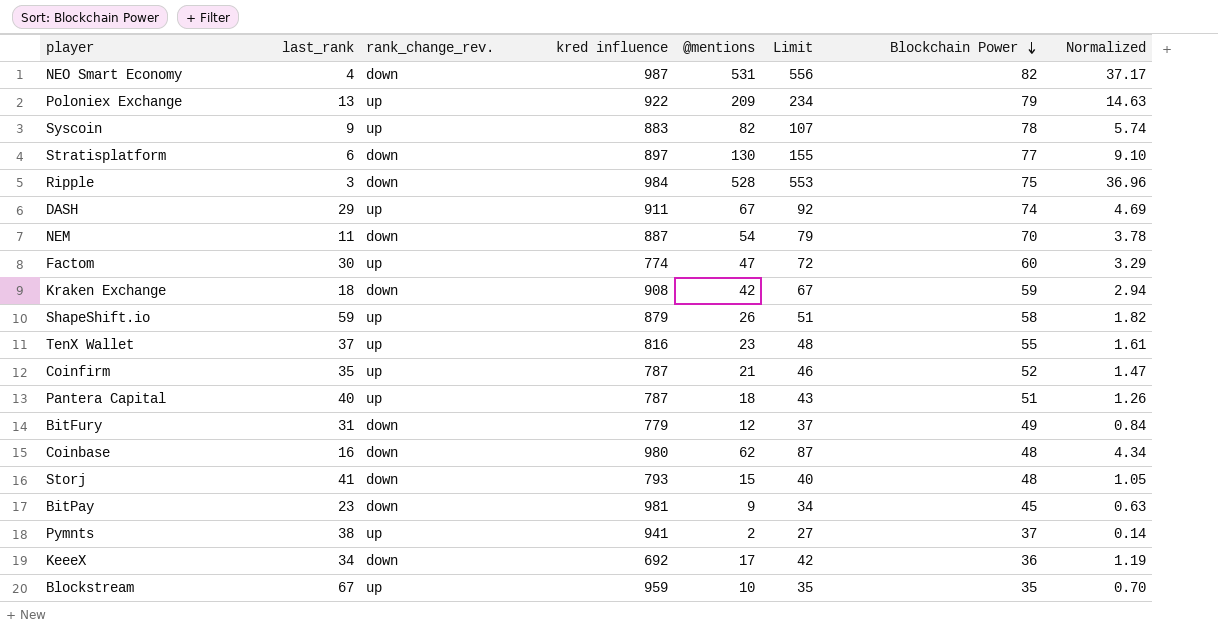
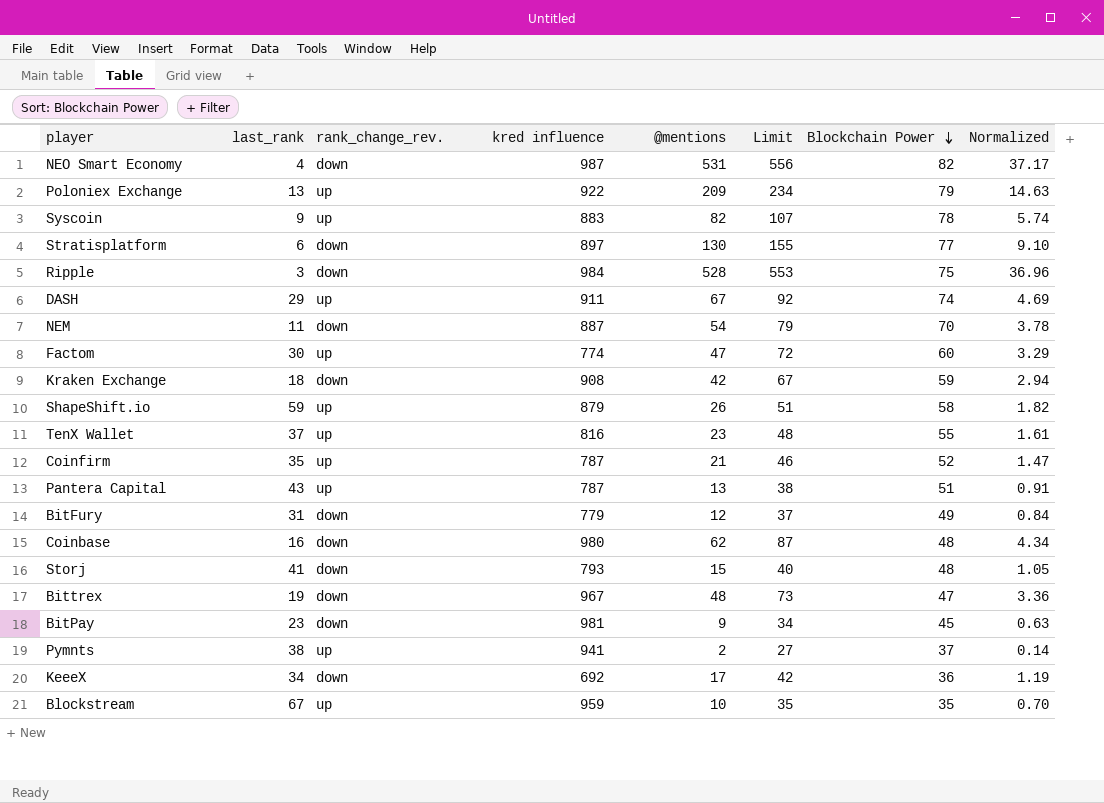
Pantera Capital | last_rank: 40 -> 43
Pantera Capital | @mentions: 18 -> 13
Pantera Capital | Limit: 43 -> 38
Pantera Capital | Normalized: 1.26 -> 0.91
row Bittrex: none -> 19 | down | 967 | 48 | 73 | 47 | 3.36

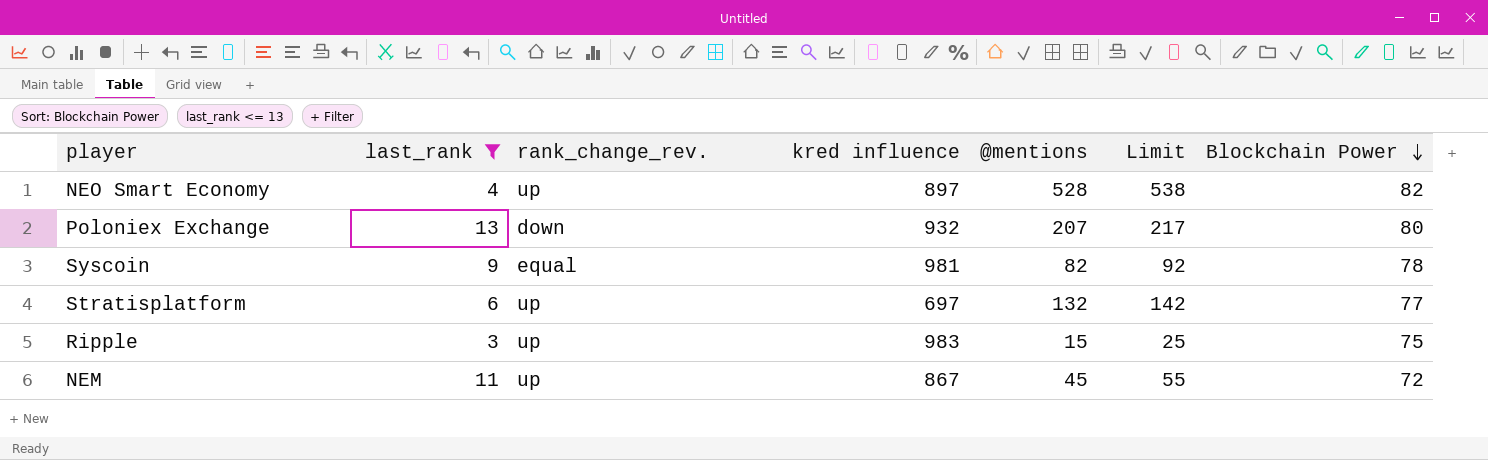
filter: none -> last_rank <= 13
column Normalized | formula: [@mentions] * 0.07 -> none
column Limit | formula: [@mentions] + 25 -> [@mentions] + 10
NEO Smart Economy | rank_change_rev.: down -> up
NEO Smart Economy | kred influence: 987 -> 897
NEO Smart Economy | @mentions: 531 -> 528
Poloniex Exchange | rank_change_rev.: up -> down
Poloniex Exchange | kred influence: 922 -> 932
Poloniex Exchange | @mentions: 209 -> 207
Poloniex Exchange | Blockchain Power: 79 -> 80
Syscoin | rank_change_rev.: up -> equal
Syscoin | kred influence: 883 -> 981
Stratisplatform | rank_change_rev.: down -> up
Stratisplatform | kred influence: 897 -> 697
Stratisplatform | @mentions: 130 -> 132
Ripple | rank_change_rev.: down -> up
Ripple | kred influence: 984 -> 983
Ripple | @mentions: 528 -> 15
NEM | rank_change_rev.: down -> up
NEM | kred influence: 887 -> 867
NEM | @mentions: 54 -> 45
NEM | Blockchain Power: 70 -> 72

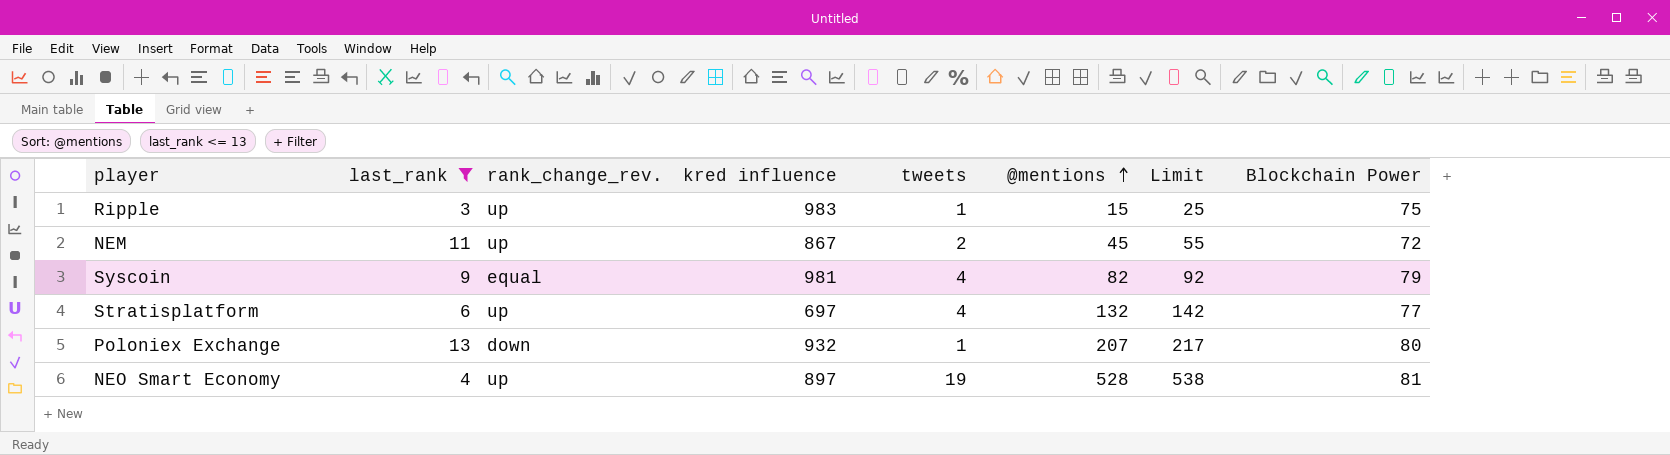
row order: Blockchain Power descending -> @mentions ascending
column tweets | position: none -> 5
Syscoin | Blockchain Power: 78 -> 79
NEO Smart Economy | Blockchain Power: 82 -> 81

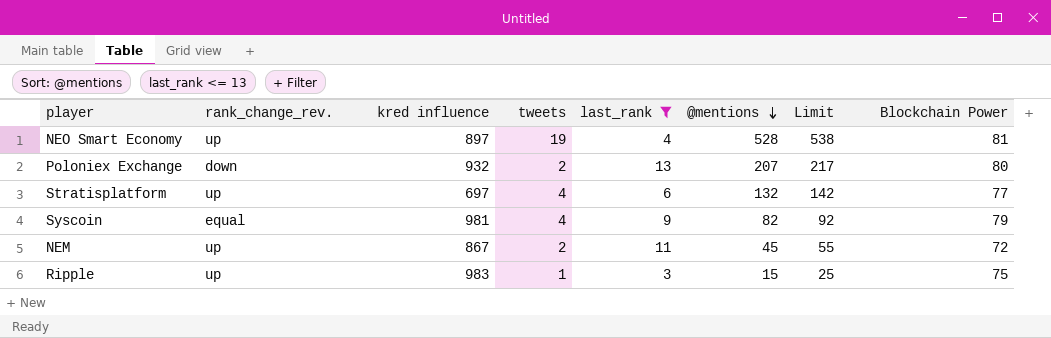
row order: @mentions ascending -> @mentions descending
column last_rank | position: 2 -> 5
Poloniex Exchange | tweets: 1 -> 2

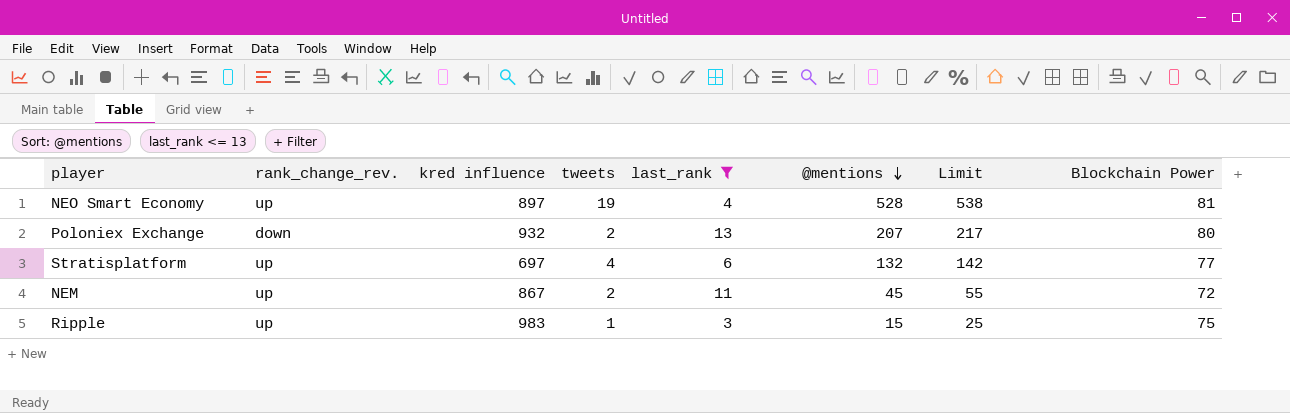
row Syscoin: equal | 981 | 4 | 9 | 82 | 92 | 79 -> none

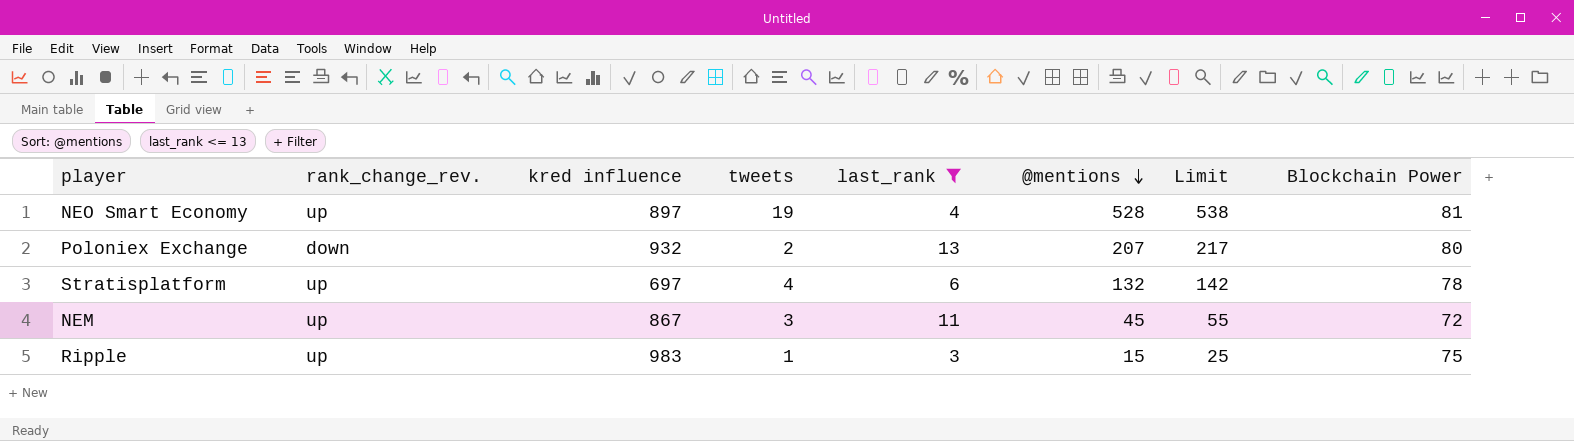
Stratisplatform | Blockchain Power: 77 -> 78
NEM | tweets: 2 -> 3

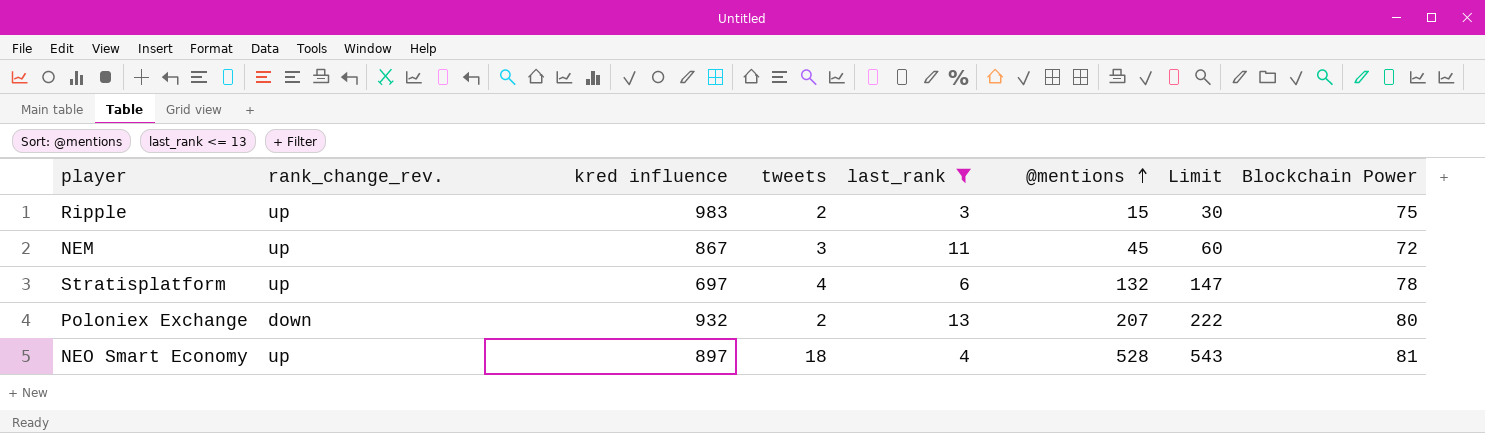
row order: @mentions descending -> @mentions ascending
column Limit | formula: [@mentions] + 10 -> [@mentions] + 15
Ripple | tweets: 1 -> 2
NEO Smart Economy | tweets: 19 -> 18

